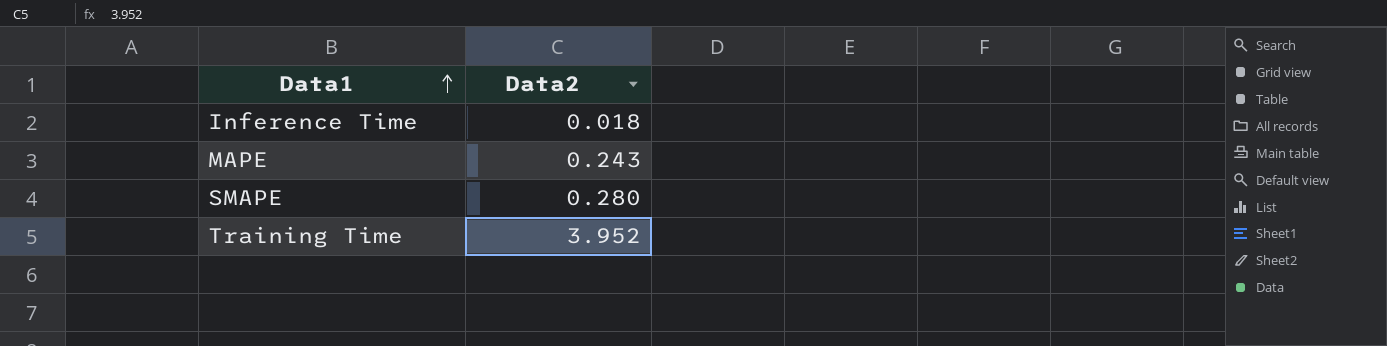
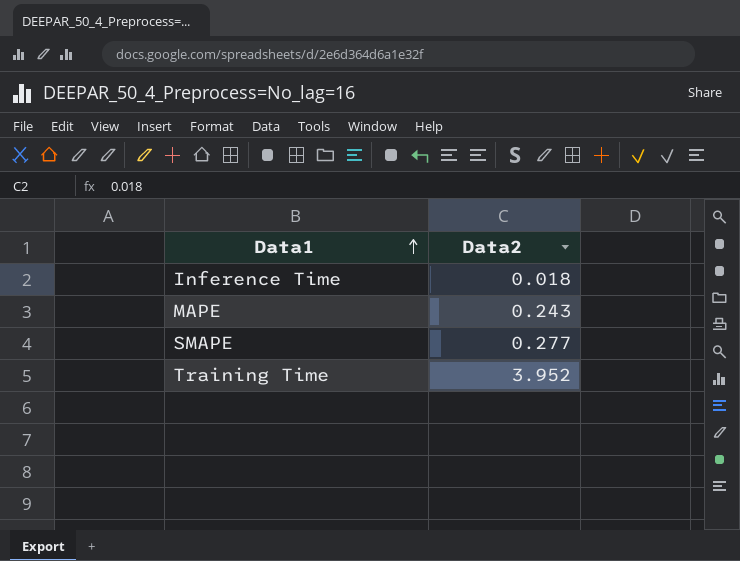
SMAPE | Data2: 0.280 -> 0.277

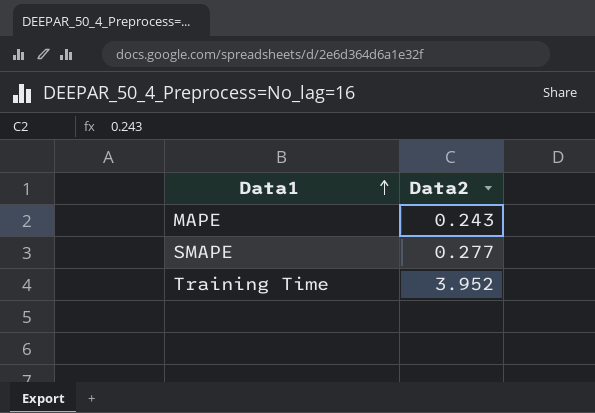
row Inference Time: 0.018 -> none

